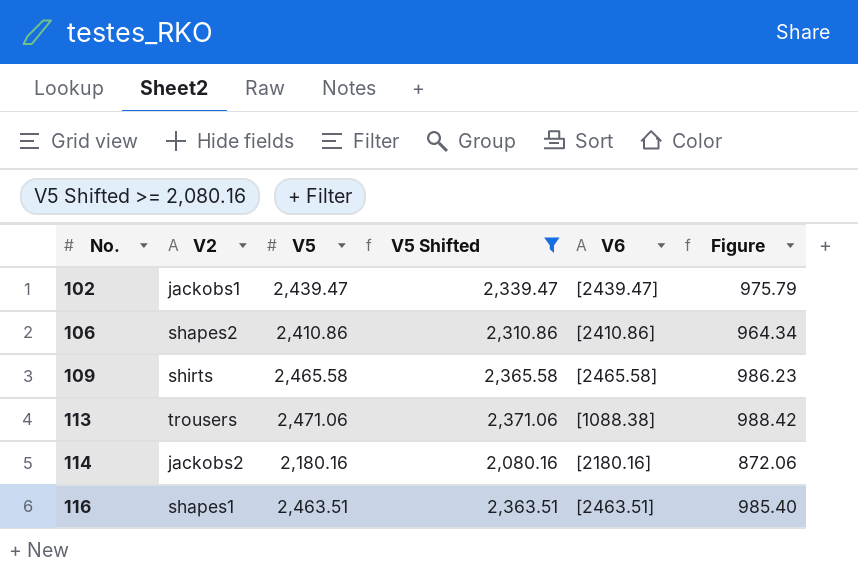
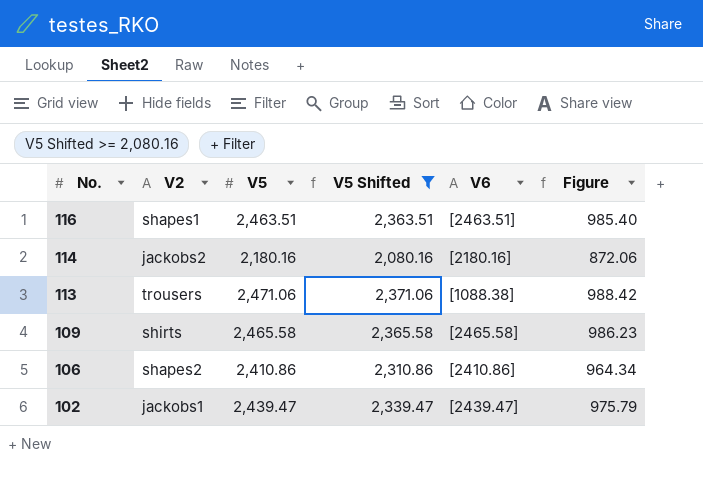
row order: No. ascending -> No. descending

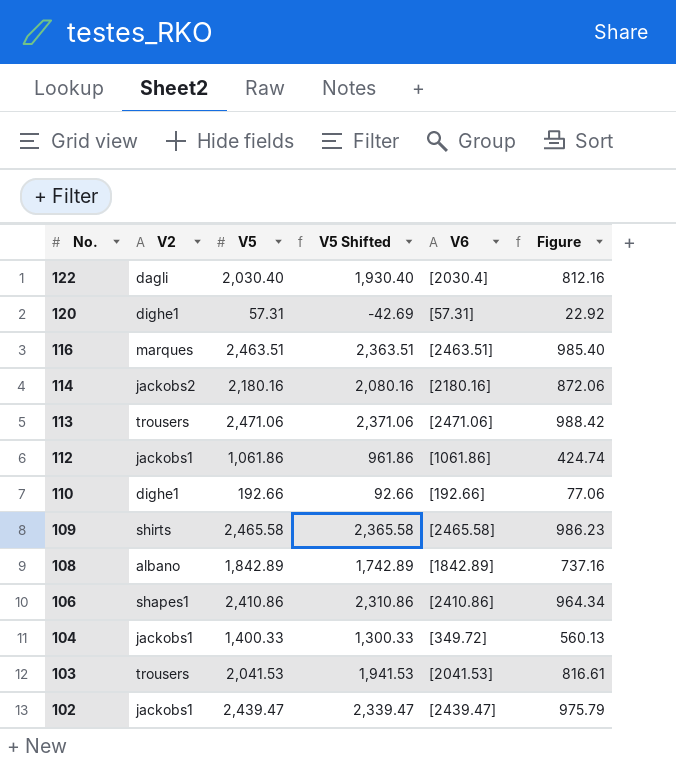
filter: V5 Shifted >= 2,080.16 -> none
116 | V2: shapes1 -> marques
113 | V6: [1088.38] -> [2471.06]
106 | V2: shapes2 -> shapes1

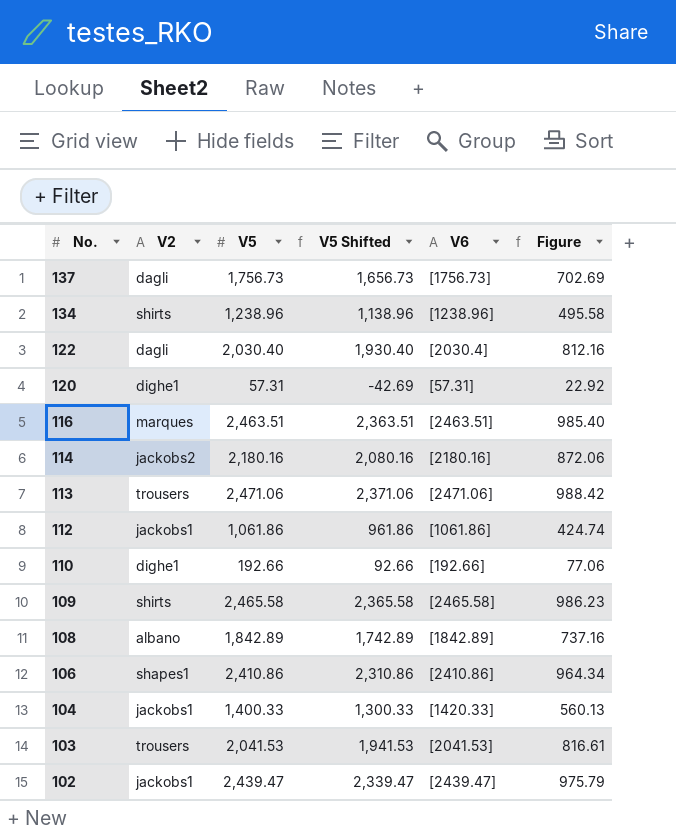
row 137: none -> dagli | 1,756.73 | 1,656.73 | [1756.73] | 702.69
row 134: none -> shirts | 1,238.96 | 1,138.96 | [1238.96] | 495.58
104 | V6: [349.72] -> [1420.33]

